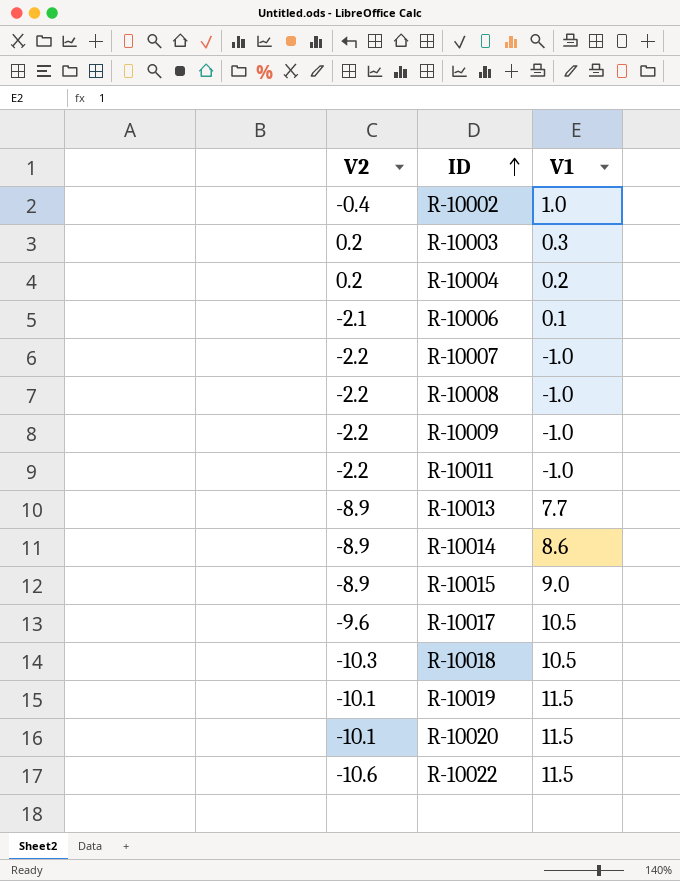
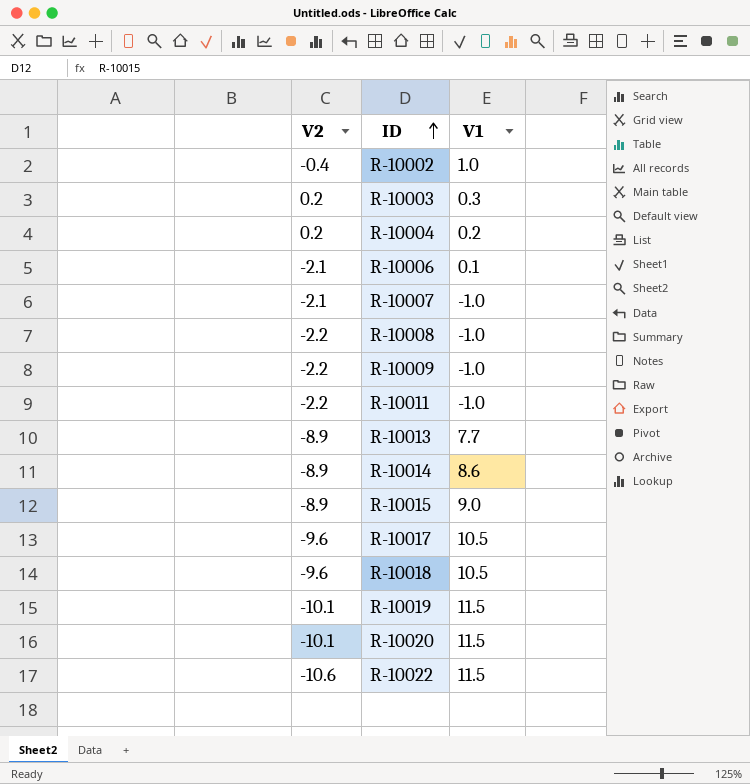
R-10007 | V2: -2.2 -> -2.1
R-10018 | V2: -10.3 -> -9.6

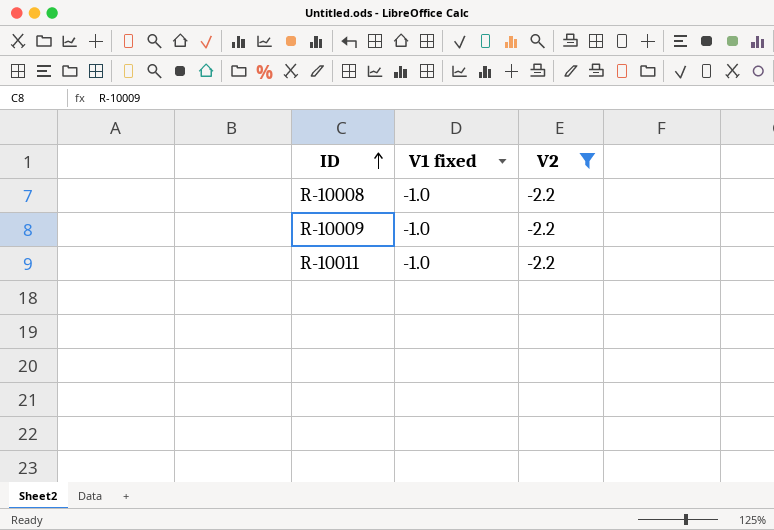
filter: none -> V2 = -2.2
column name: V1 -> V1 fixed
column V2 | position: 1 -> 3

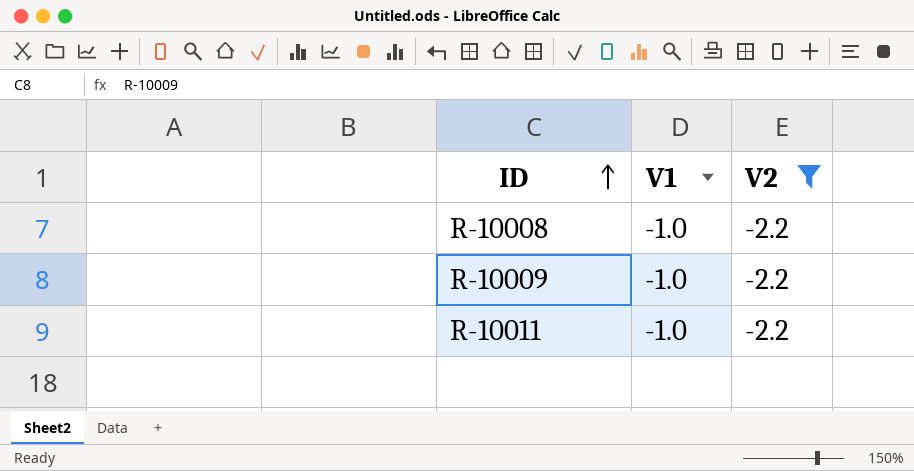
column name: V1 fixed -> V1

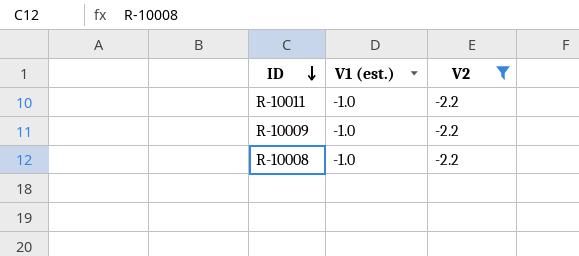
row order: ID ascending -> ID descending
column name: V1 -> V1 (est.)

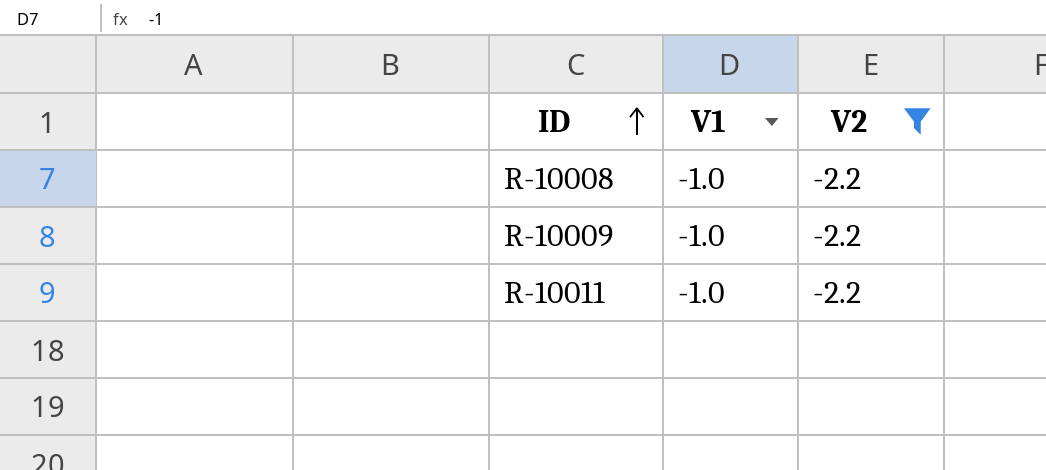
row order: ID descending -> ID ascending
column name: V1 (est.) -> V1

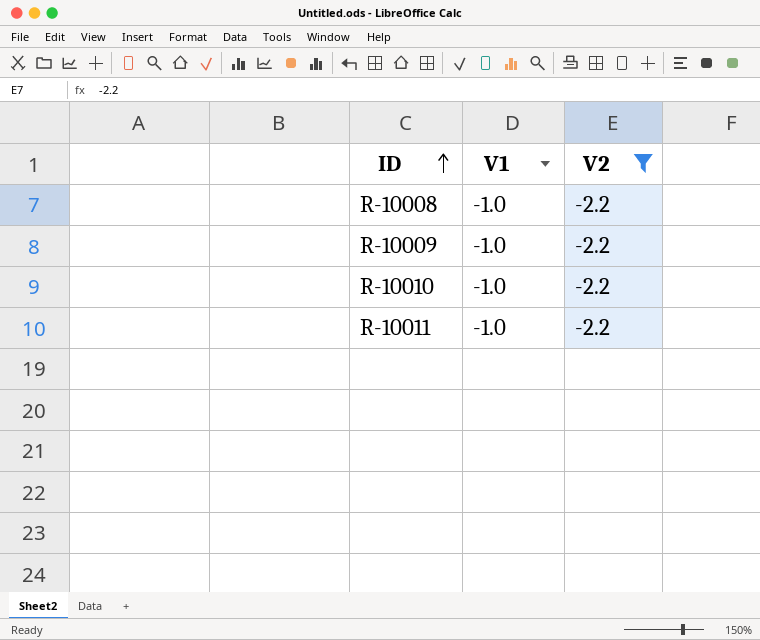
row R-10010: none -> -1.0 | -2.2

